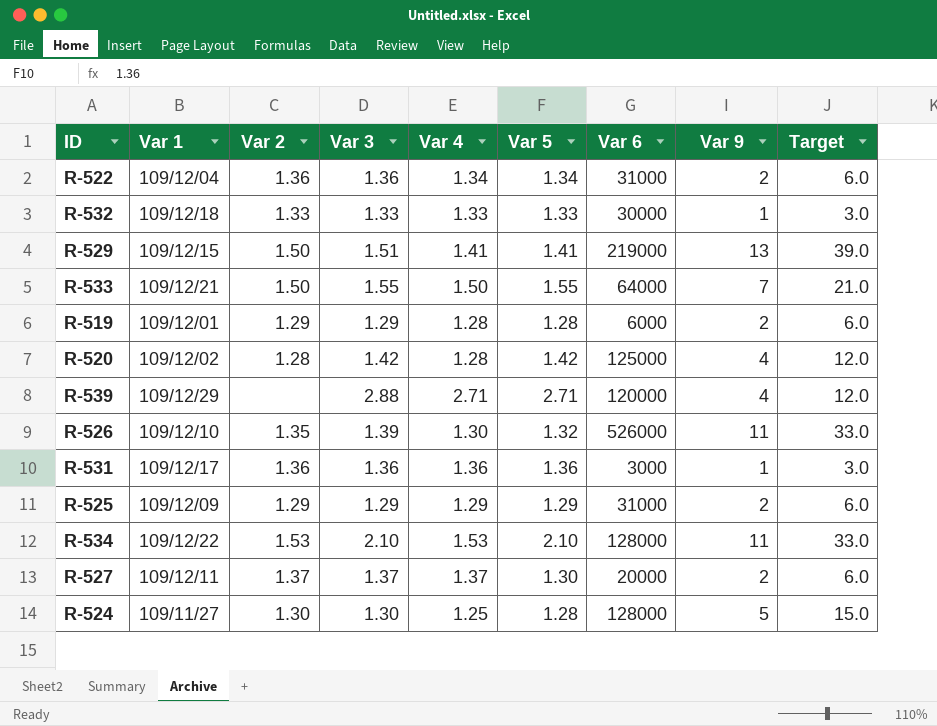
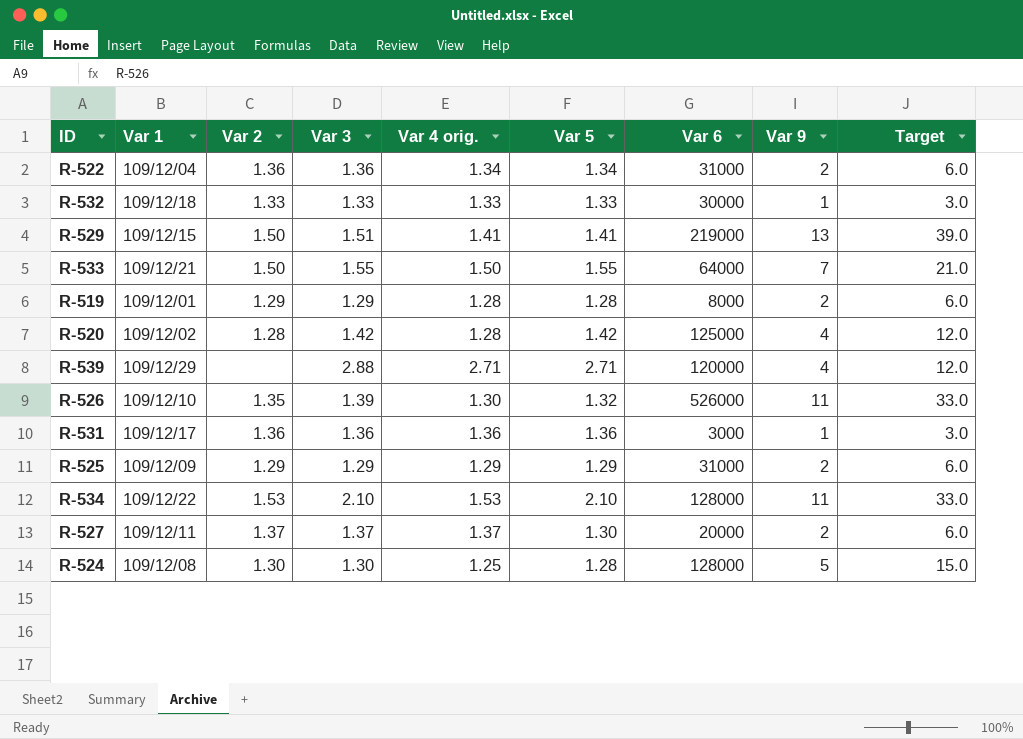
column name: Var 4 -> Var 4 orig.
R-519 | Var 6: 6000 -> 8000
R-524 | Var 1: 109/11/27 -> 109/12/08

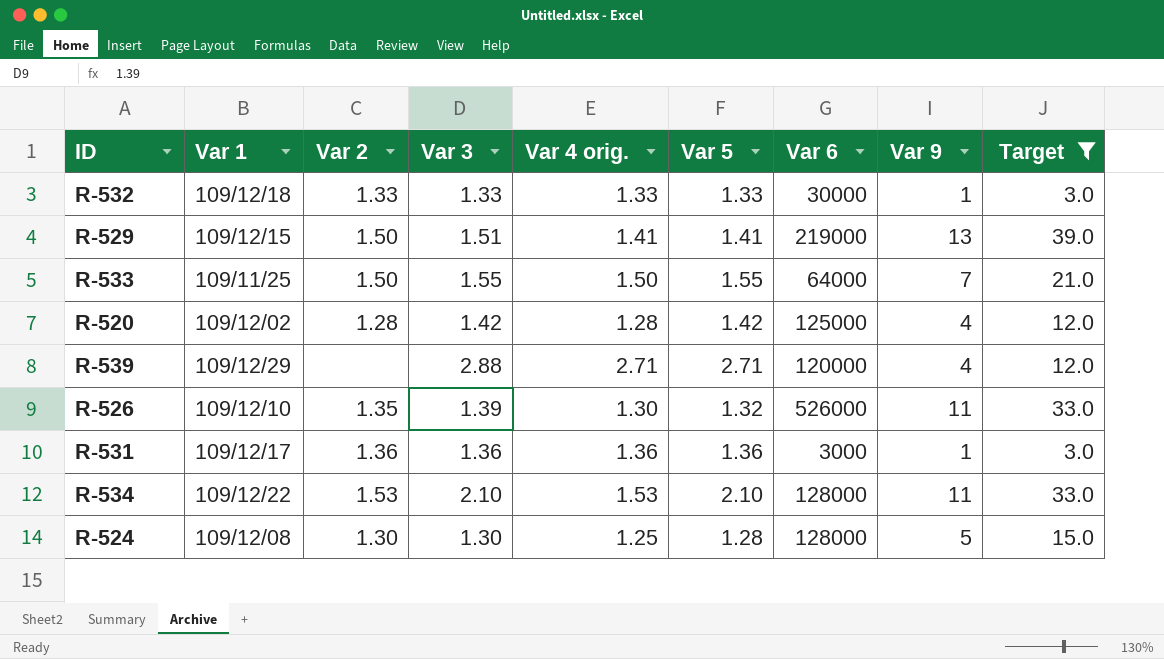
filter: none -> Target != 6.0
R-533 | Var 1: 109/12/21 -> 109/11/25

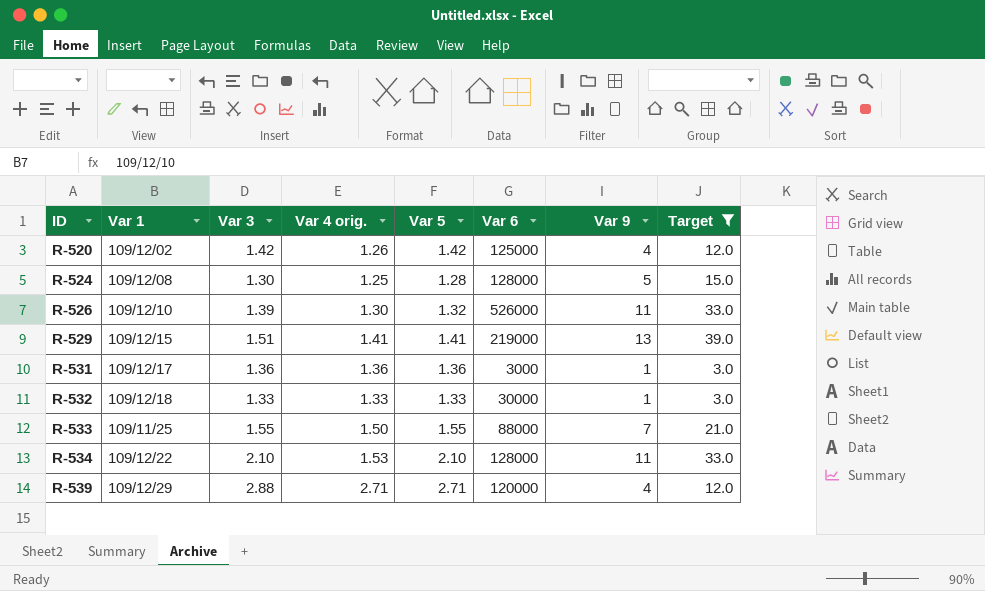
row order: none -> ID ascending
column Var 2 | position: 3 -> none
R-520 | Var 4 orig.: 1.28 -> 1.26
R-533 | Var 6: 64000 -> 88000

